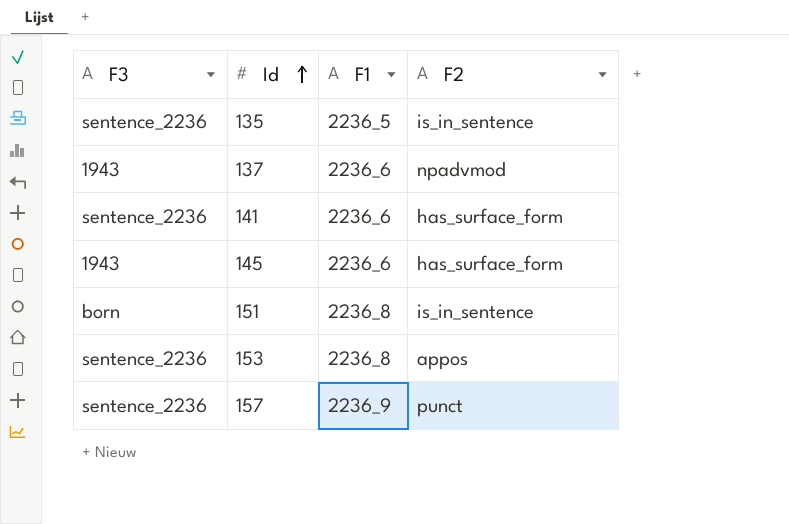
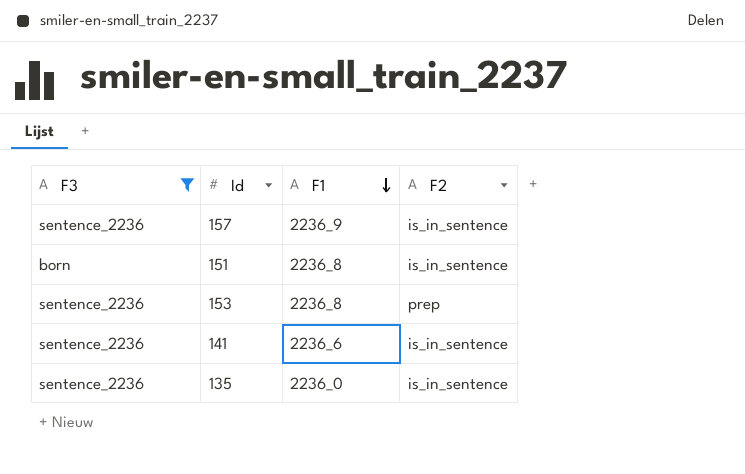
filter: none -> F3 != 1943
row order: Id ascending -> F1 descending
157 | F2: punct -> is_in_sentence
153 | F2: appos -> prep
141 | F2: has_surface_form -> is_in_sentence
135 | F1: 2236_5 -> 2236_0

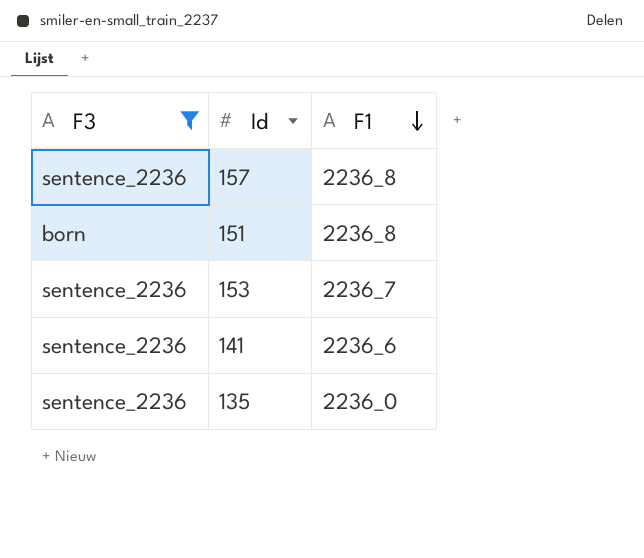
column F2 | position: 4 -> none
157 | F1: 2236_9 -> 2236_8
153 | F1: 2236_8 -> 2236_7

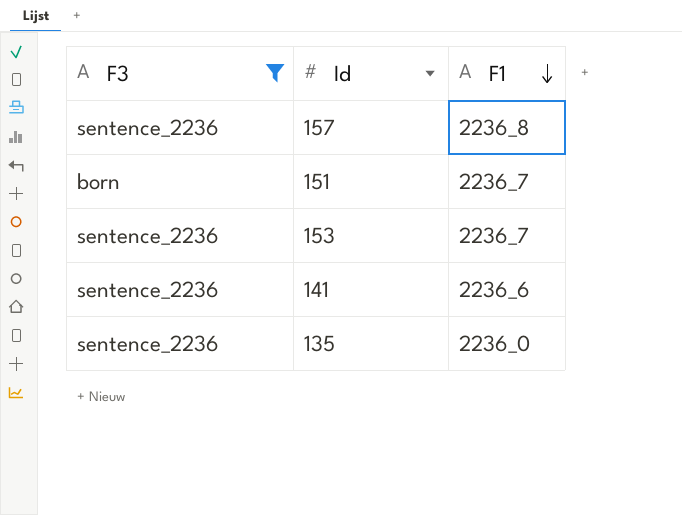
151 | F1: 2236_8 -> 2236_7

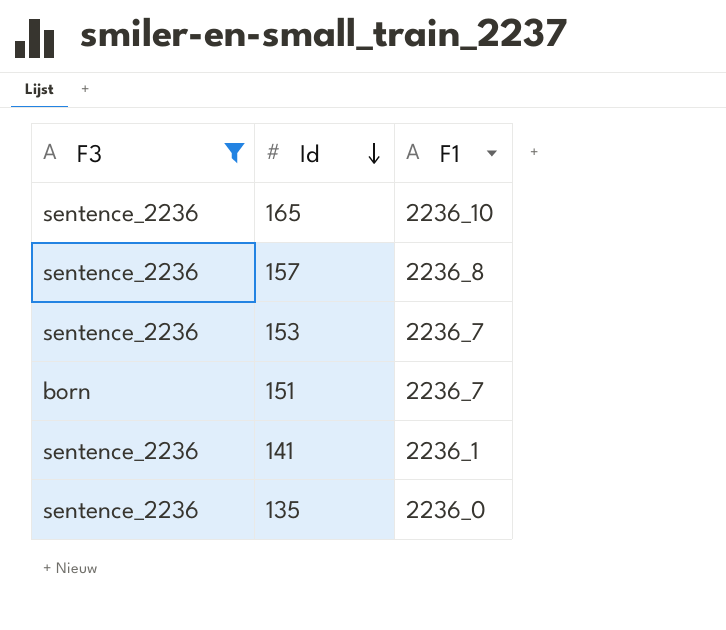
row order: F1 descending -> Id descending
row 165: none -> sentence_2236 | 2236_10
141 | F1: 2236_6 -> 2236_1

